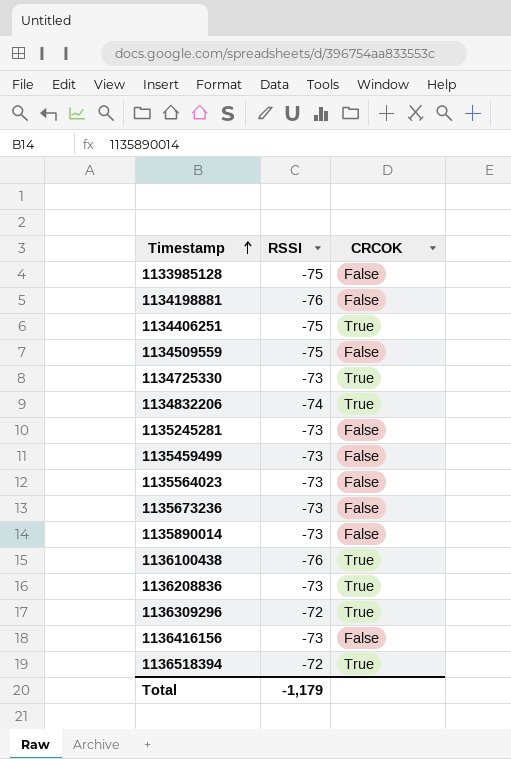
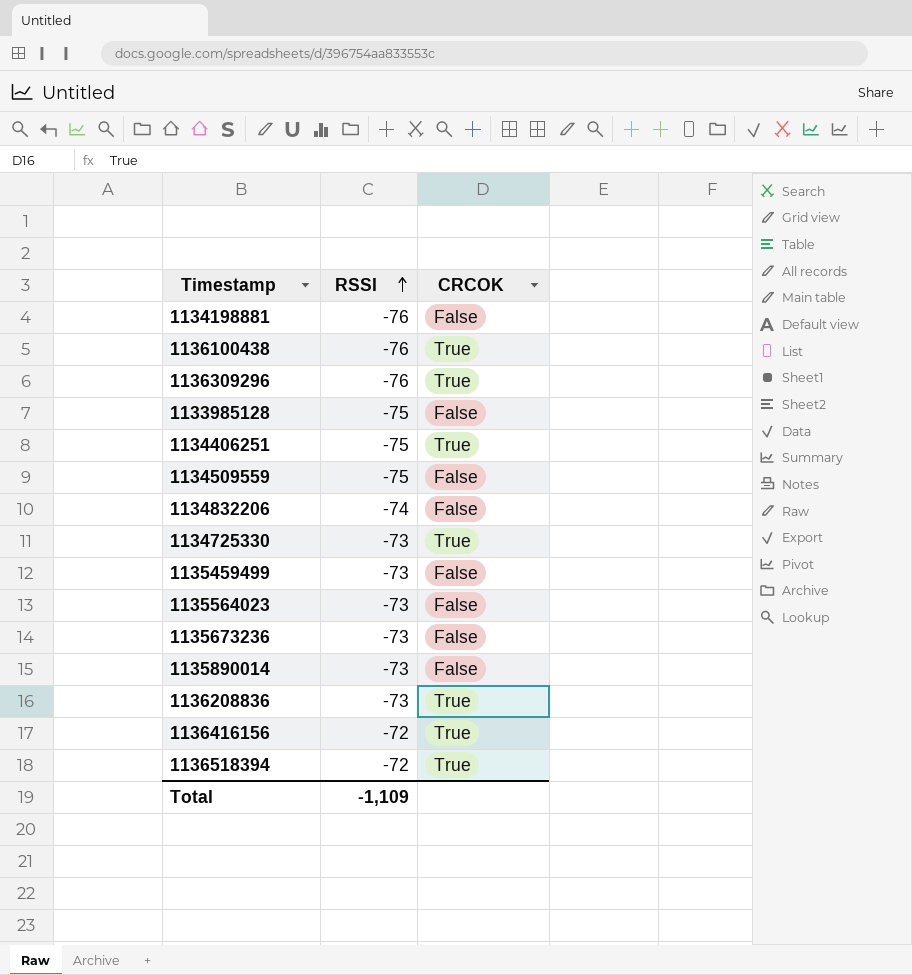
row order: Timestamp ascending -> RSSI ascending
row 1135245281: -73 | False -> none
1136309296 | RSSI: -72 -> -76
1134832206 | CRCOK: True -> False
1136416156 | RSSI: -73 -> -72
1136416156 | CRCOK: False -> True
Total | RSSI: -1,179 -> -1,109

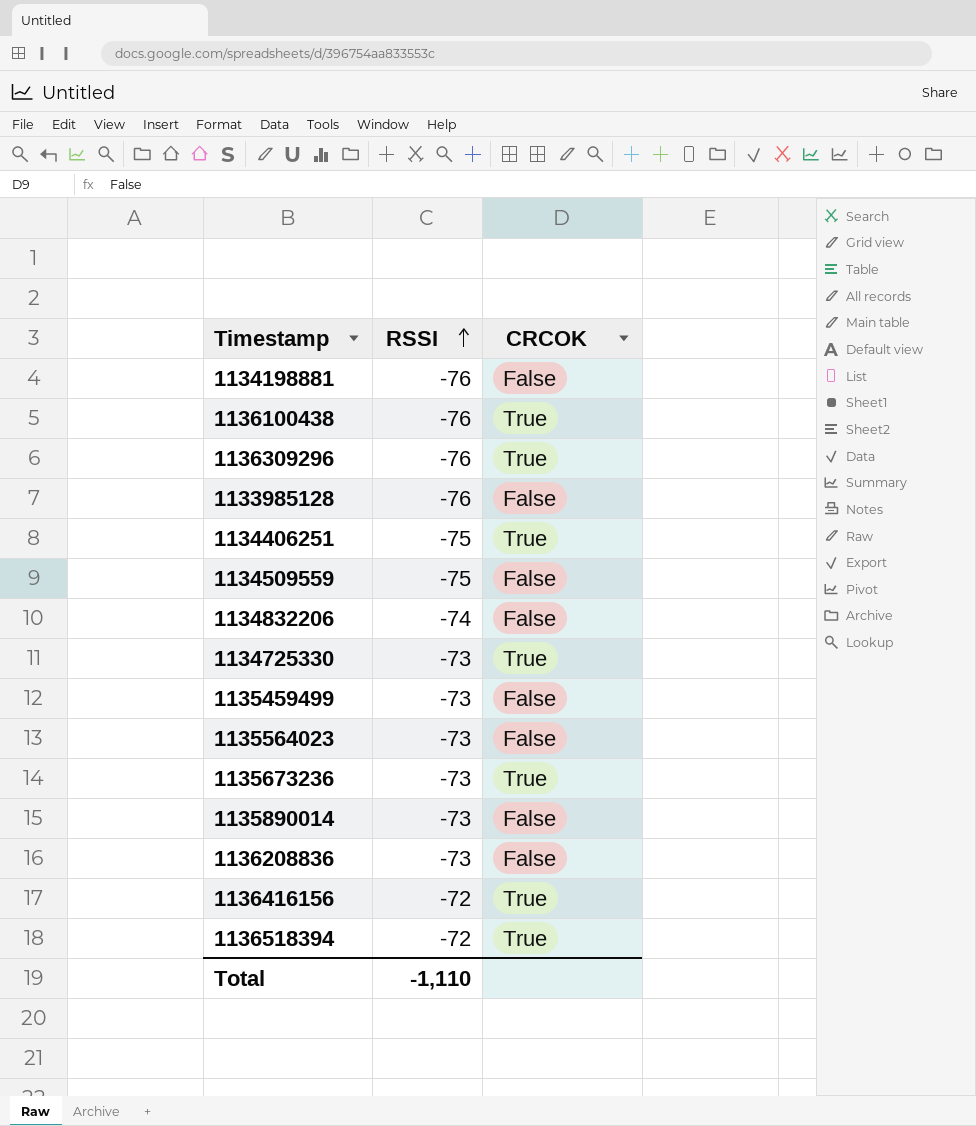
1133985128 | RSSI: -75 -> -76
1135673236 | CRCOK: False -> True
1136208836 | CRCOK: True -> False
Total | RSSI: -1,109 -> -1,110

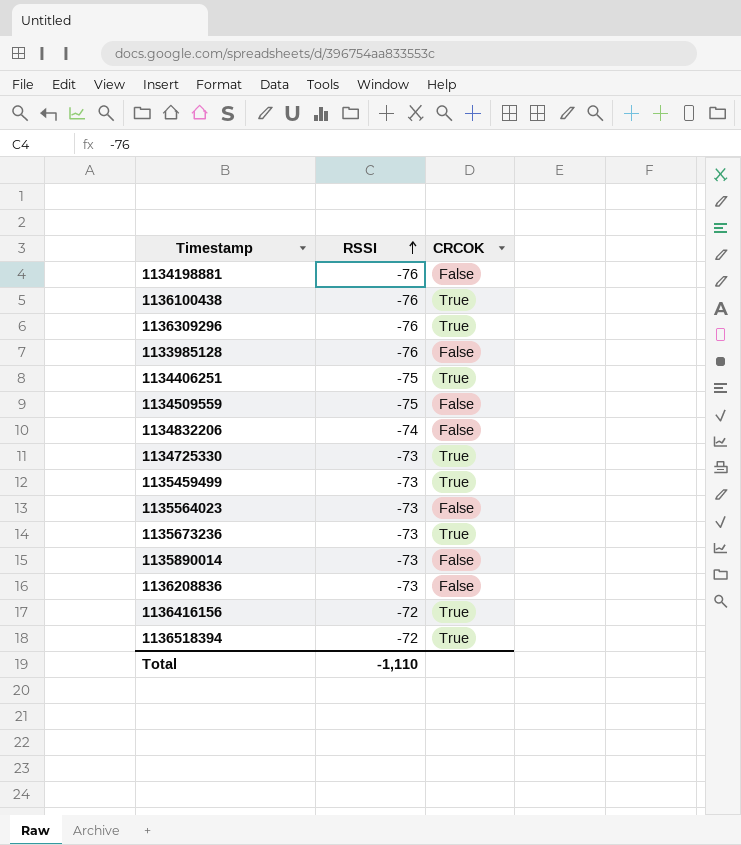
1135459499 | CRCOK: False -> True

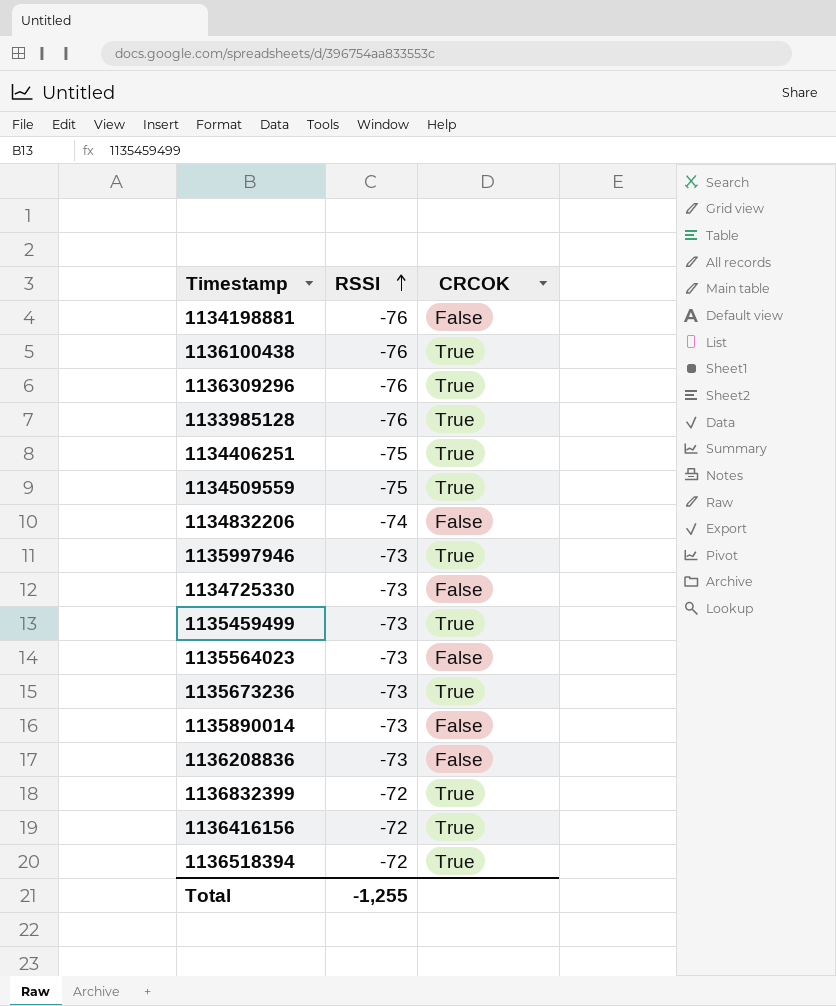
1133985128 | CRCOK: False -> True
1134509559 | CRCOK: False -> True
row 1135997946: none -> -73 | True
1134725330 | CRCOK: True -> False
row 1136832399: none -> -72 | True
Total | RSSI: -1,110 -> -1,255

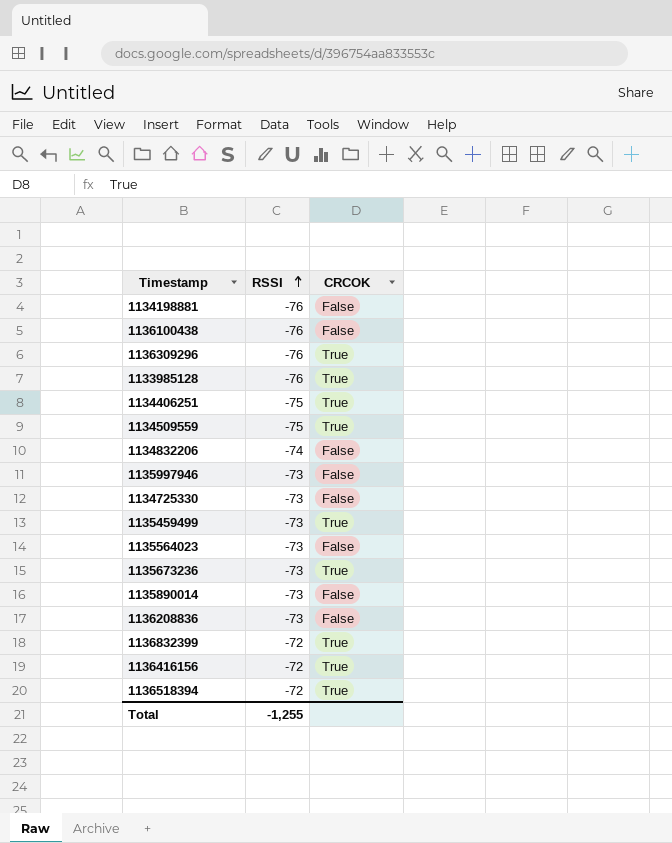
1136100438 | CRCOK: True -> False
1135997946 | CRCOK: True -> False

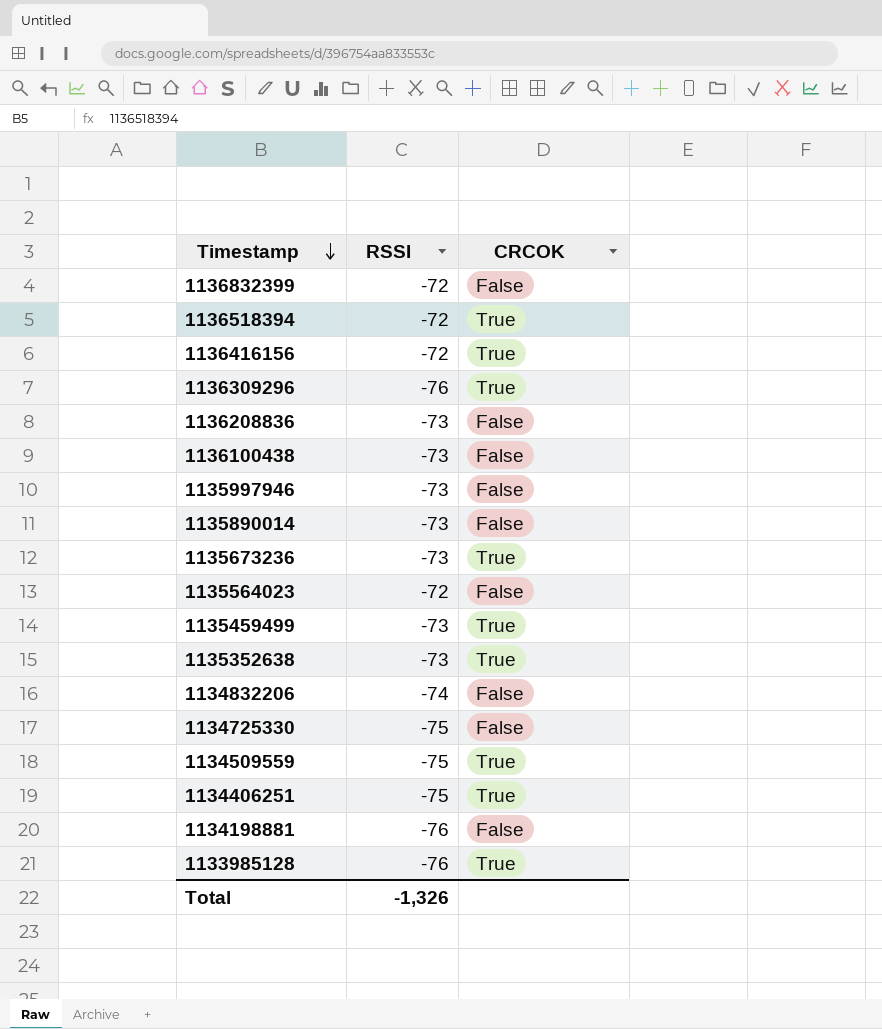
row order: RSSI ascending -> Timestamp descending
1136832399 | CRCOK: True -> False
1136100438 | RSSI: -76 -> -73
1135564023 | RSSI: -73 -> -72
row 1135352638: none -> -73 | True
1134725330 | RSSI: -73 -> -75
Total | RSSI: -1,255 -> -1,326

